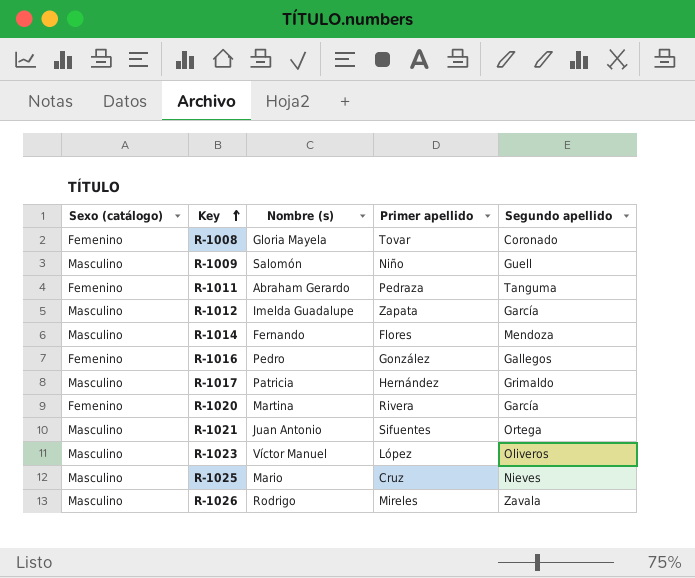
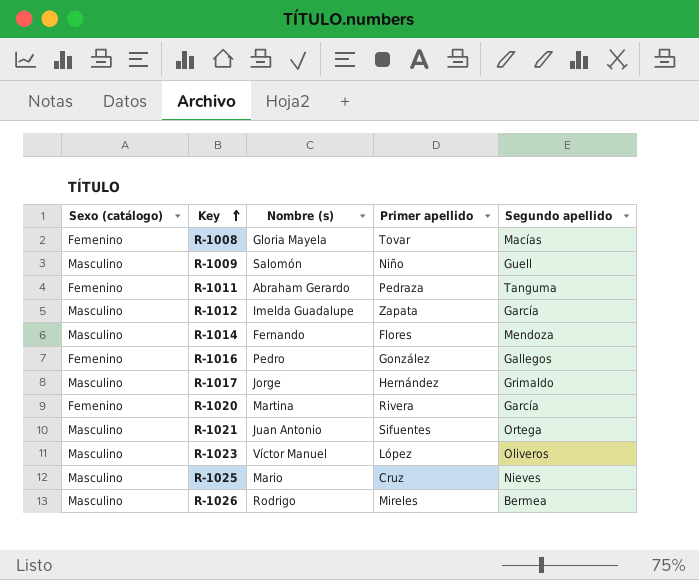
R-1008 | Segundo apellido: Coronado -> Macías
R-1017 | Nombre (s): Patricia -> Jorge
R-1026 | Segundo apellido: Zavala -> Bermea

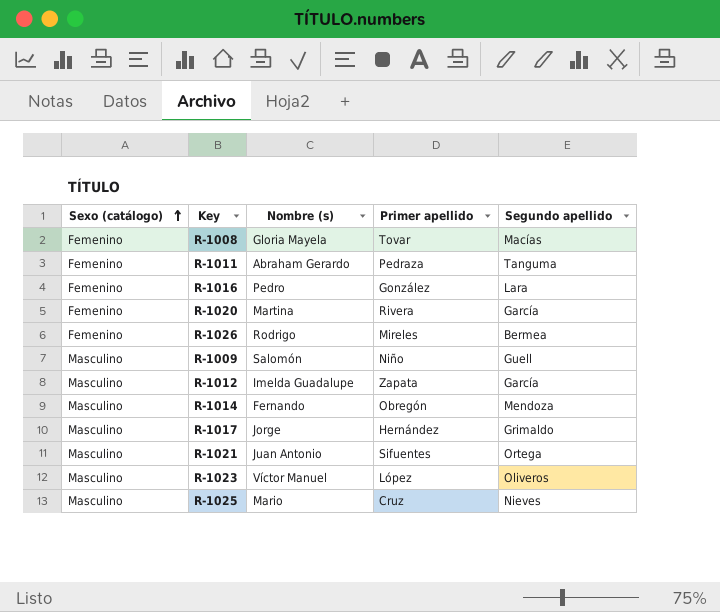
row order: Key ascending -> Sexo (catálogo) ascending
R-1016 | Segundo apellido: Gallegos -> Lara
R-1026 | Sexo (catálogo): Masculino -> Femenino
R-1014 | Primer apellido: Flores -> Obregón

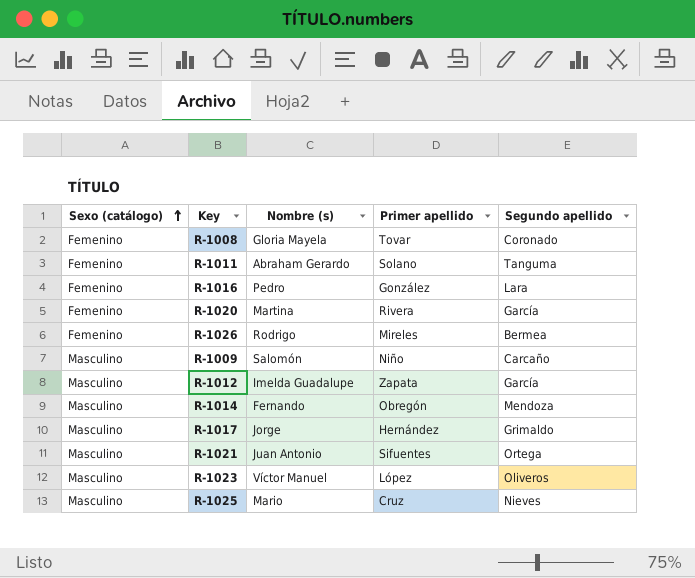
R-1008 | Segundo apellido: Macías -> Coronado
R-1011 | Primer apellido: Pedraza -> Solano
R-1009 | Segundo apellido: Guell -> Carcaño

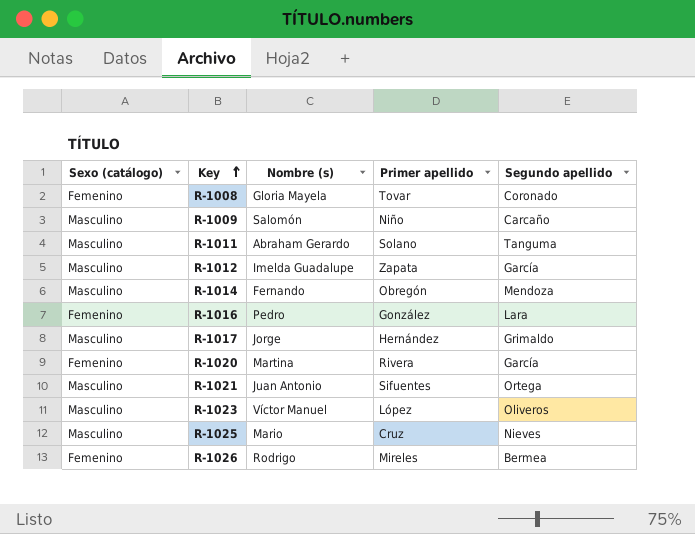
row order: Sexo (catálogo) ascending -> Key ascending
R-1011 | Sexo (catálogo): Femenino -> Masculino

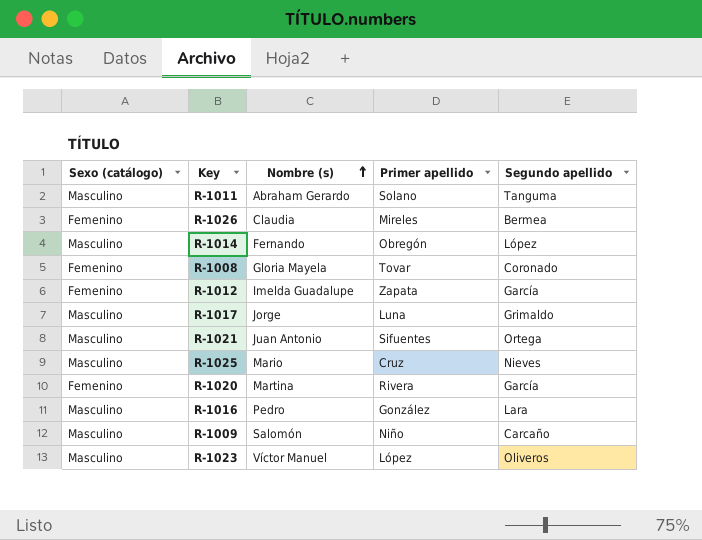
row order: Key ascending -> Nombre (s) ascending
R-1026 | Nombre (s): Rodrigo -> Claudia
R-1014 | Segundo apellido: Mendoza -> López
R-1012 | Sexo (catálogo): Masculino -> Femenino
R-1017 | Primer apellido: Hernández -> Luna
R-1016 | Sexo (catálogo): Femenino -> Masculino

